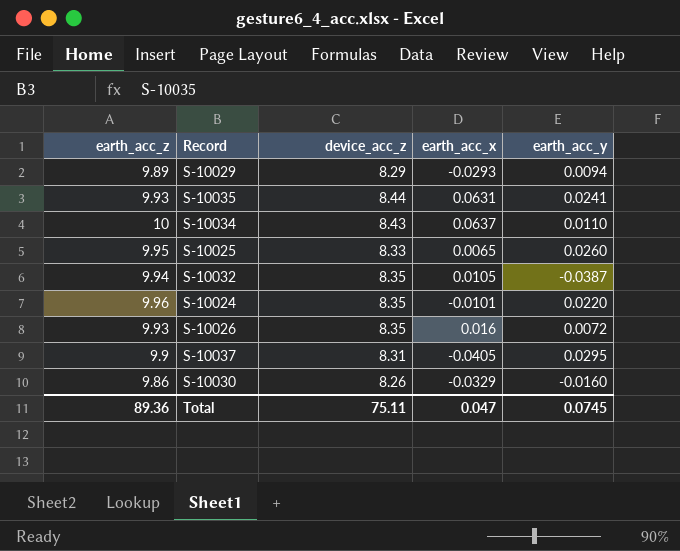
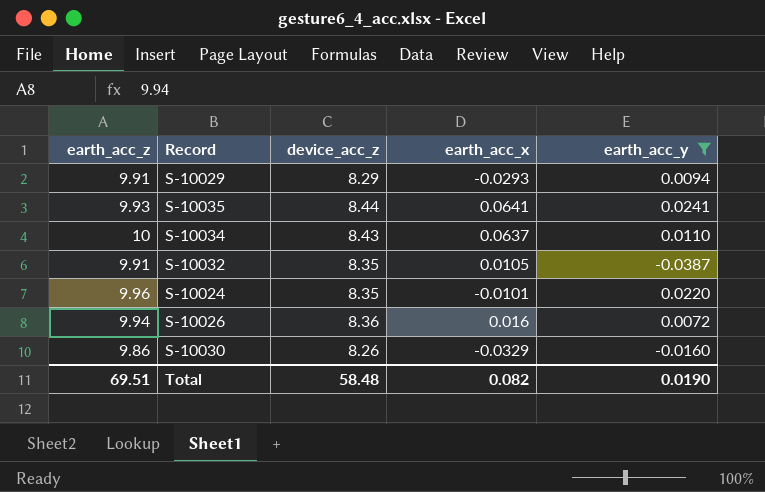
filter: none -> earth_acc_y <= 0.0241
S-10029 | earth_acc_z: 9.89 -> 9.91
S-10035 | earth_acc_x: 0.0631 -> 0.0641
S-10032 | earth_acc_z: 9.94 -> 9.91
S-10026 | earth_acc_z: 9.93 -> 9.94
S-10026 | device_acc_z: 8.35 -> 8.36
Total | earth_acc_z: 89.36 -> 69.51
Total | device_acc_z: 75.11 -> 58.48
Total | earth_acc_x: 0.047 -> 0.082
Total | earth_acc_y: 0.0745 -> 0.0190

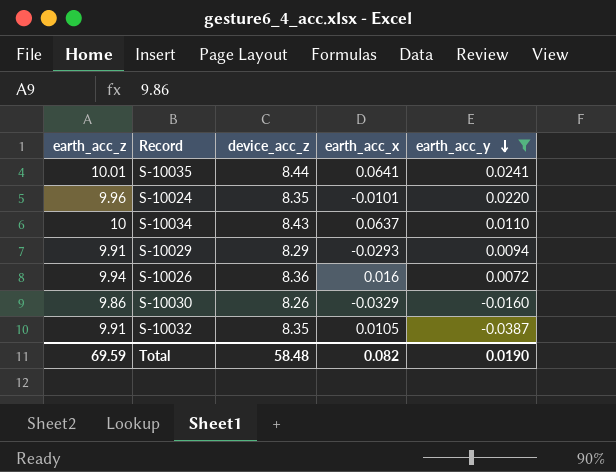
row order: none -> earth_acc_y descending
S-10035 | earth_acc_z: 9.93 -> 10.01
Total | earth_acc_z: 69.51 -> 69.59

